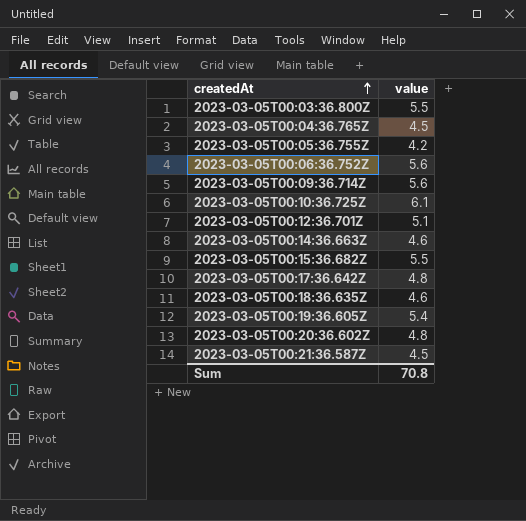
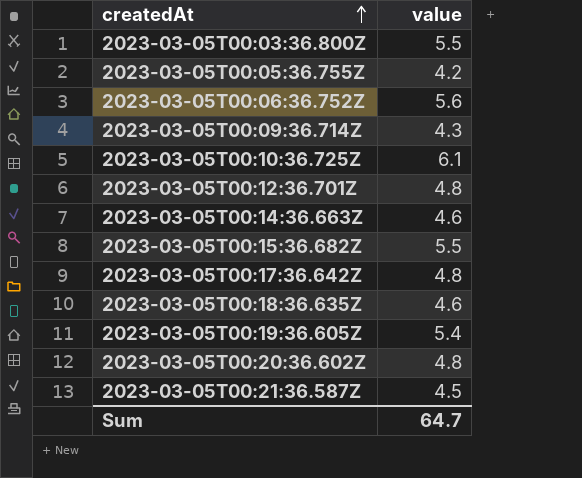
row 2023-03-05T00:04:36.765Z: 4.5 -> none
2023-03-05T00:09:36.714Z | value: 5.6 -> 4.3
2023-03-05T00:12:36.701Z | value: 5.1 -> 4.8
Sum | value: 70.8 -> 64.7

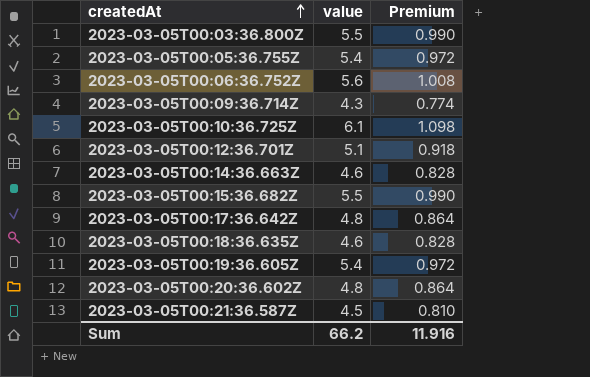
column Premium | formula: none -> [value] * 0.18
2023-03-05T00:05:36.755Z | value: 4.2 -> 5.4
2023-03-05T00:12:36.701Z | value: 4.8 -> 5.1
Sum | value: 64.7 -> 66.2

